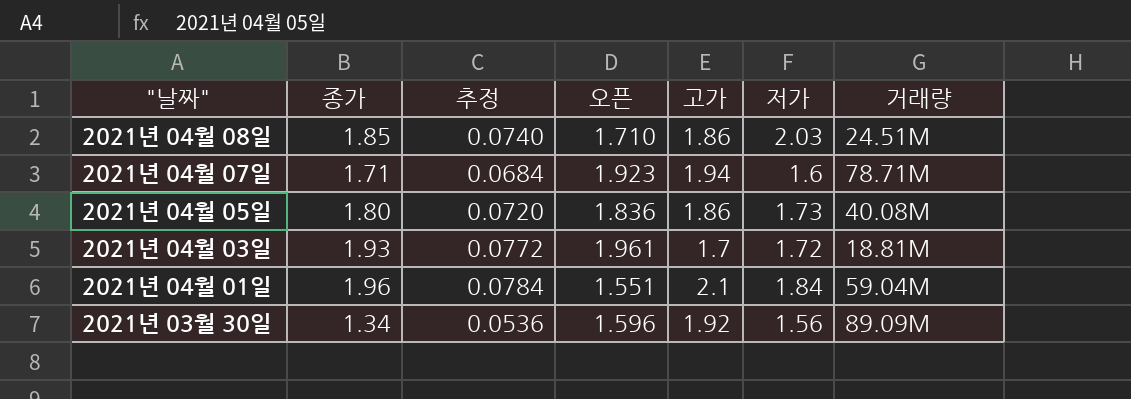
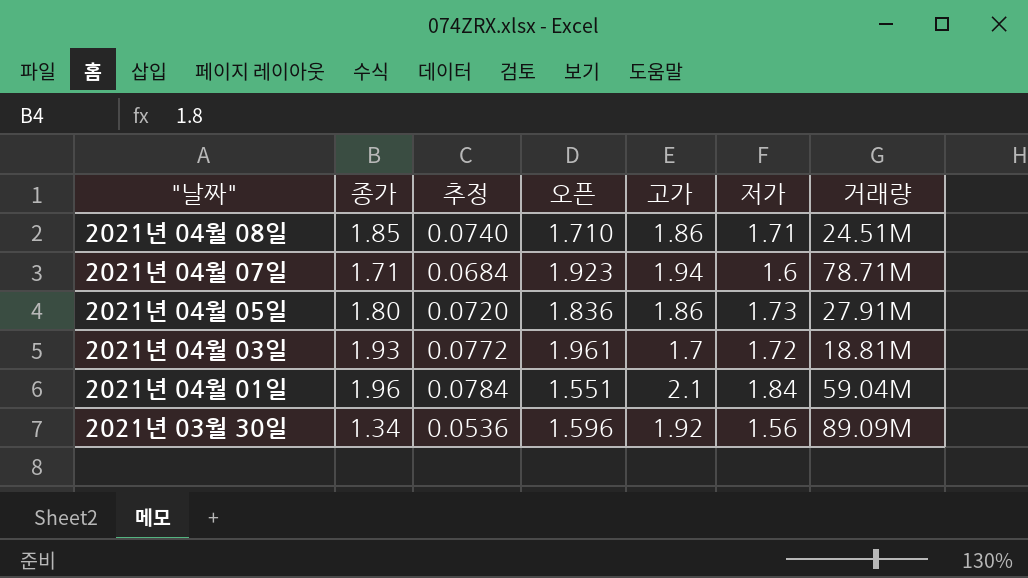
2021년 04월 08일 | 저가: 2.03 -> 1.71
2021년 04월 05일 | 거래량: 40.08M -> 27.91M

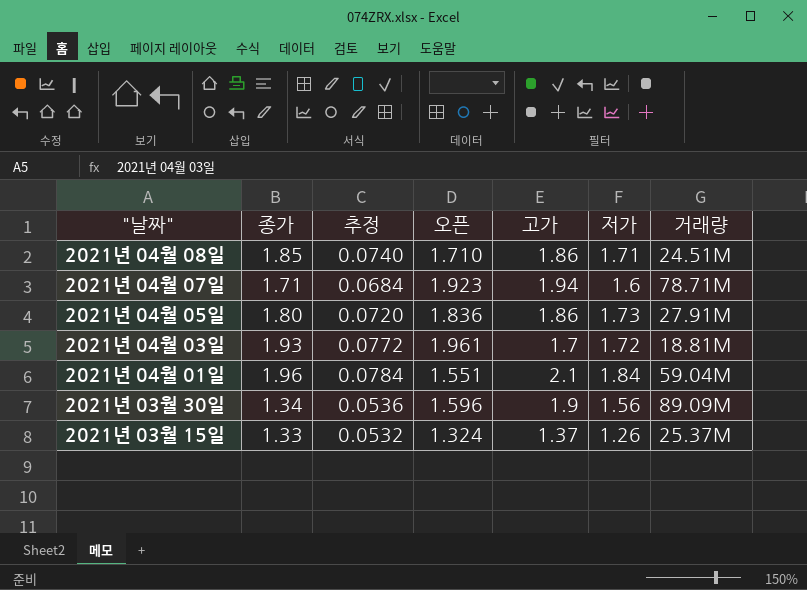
2021년 03월 30일 | 고가: 1.92 -> 1.9
row 2021년 03월 15일: none -> 1.33 | 0.0532 | 1.324 | 1.37 | 1.26 | 25.37M

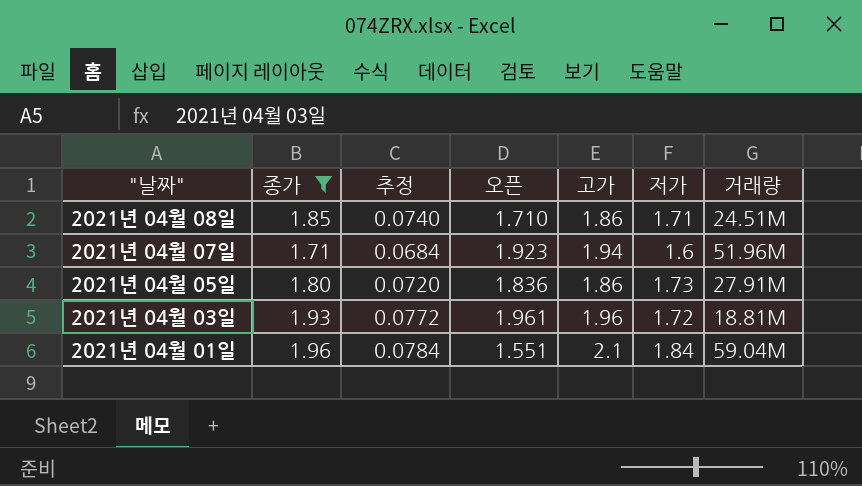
filter: none -> 종가 >= 1.71
2021년 04월 07일 | 거래량: 78.71M -> 51.96M
2021년 04월 03일 | 고가: 1.7 -> 1.96

